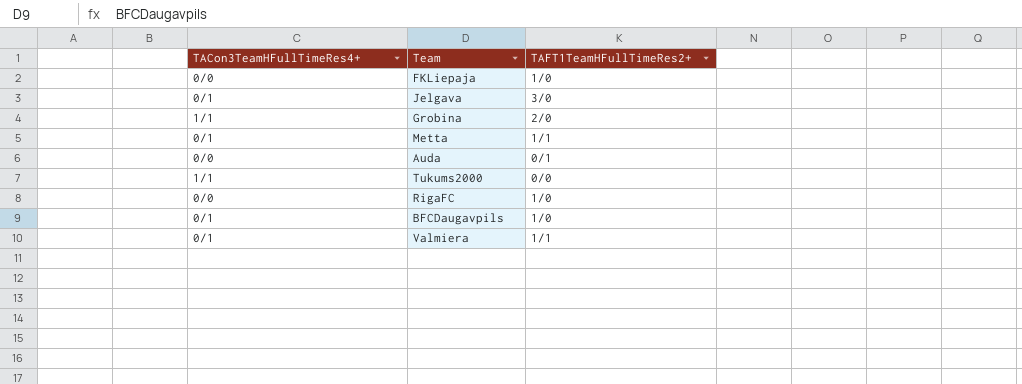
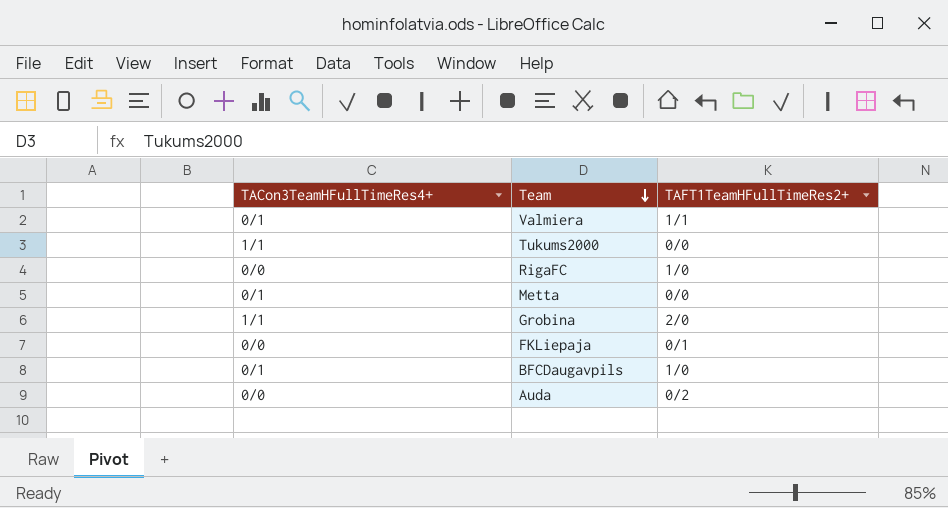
row order: none -> Team descending
row Jelgava: 0/1 | 3/0 -> none
Metta | TAFT1TeamHFullTimeRes2+: 1/1 -> 0/0
FKLiepaja | TAFT1TeamHFullTimeRes2+: 1/0 -> 0/1
Auda | TAFT1TeamHFullTimeRes2+: 0/1 -> 0/2

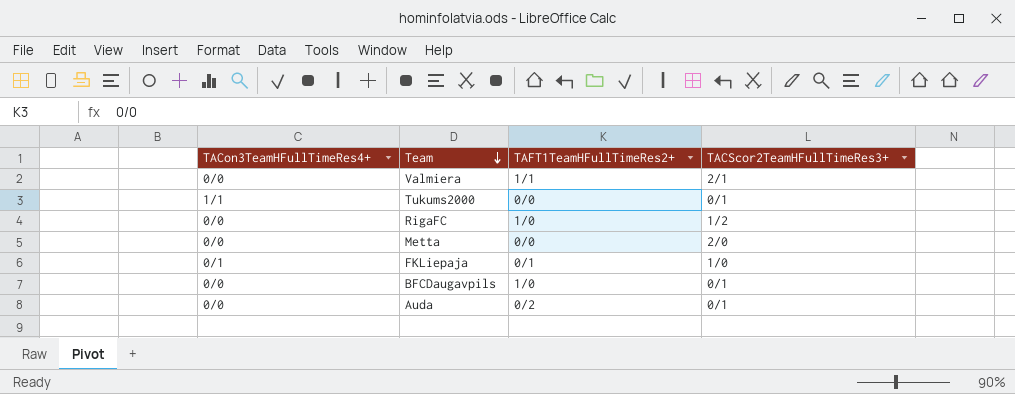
column TACScor2TeamHFullTimeRes3+ | position: none -> 4
row Grobina: 1/1 | 2/0 -> none
Valmiera | TACon3TeamHFullTimeRes4+: 0/1 -> 0/0
Metta | TACon3TeamHFullTimeRes4+: 0/1 -> 0/0
FKLiepaja | TACon3TeamHFullTimeRes4+: 0/0 -> 0/1
BFCDaugavpils | TACon3TeamHFullTimeRes4+: 0/1 -> 0/0

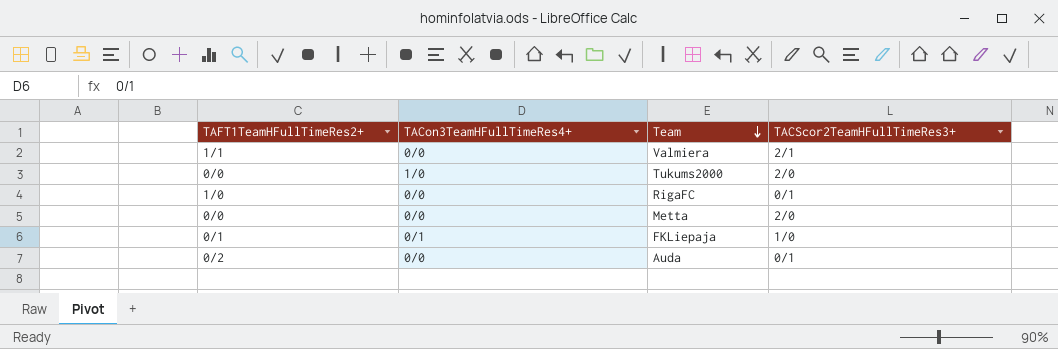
column TAFT1TeamHFullTimeRes2+ | position: 3 -> 1
row BFCDaugavpils: 0/0 | 1/0 | 0/1 -> none
Tukums2000 | TACon3TeamHFullTimeRes4+: 1/1 -> 1/0
Tukums2000 | TACScor2TeamHFullTimeRes3+: 0/1 -> 2/0
RigaFC | TACScor2TeamHFullTimeRes3+: 1/2 -> 0/1

